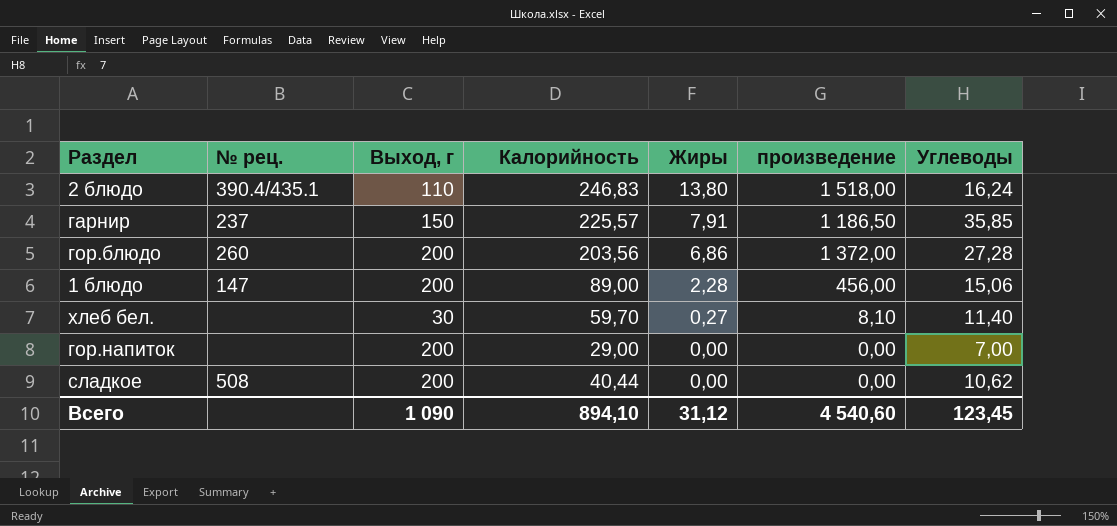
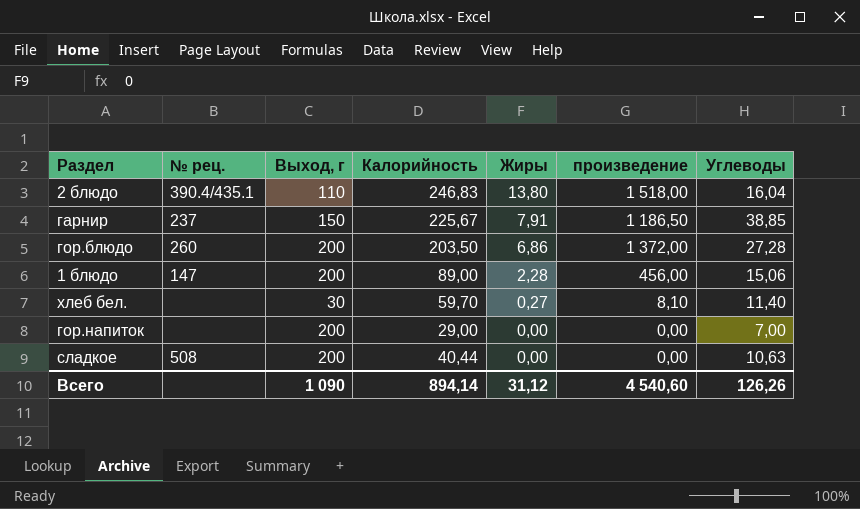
2 блюдо | Углеводы: 16,24 -> 16,04
гарнир | Калорийность: 225,57 -> 225,67
гарнир | Углеводы: 35,85 -> 38,85
гор.блюдо | Калорийность: 203,56 -> 203,50
сладкое | Углеводы: 10,62 -> 10,63
Всего | Калорийность: 894,10 -> 894,14
Всего | Углеводы: 123,45 -> 126,26

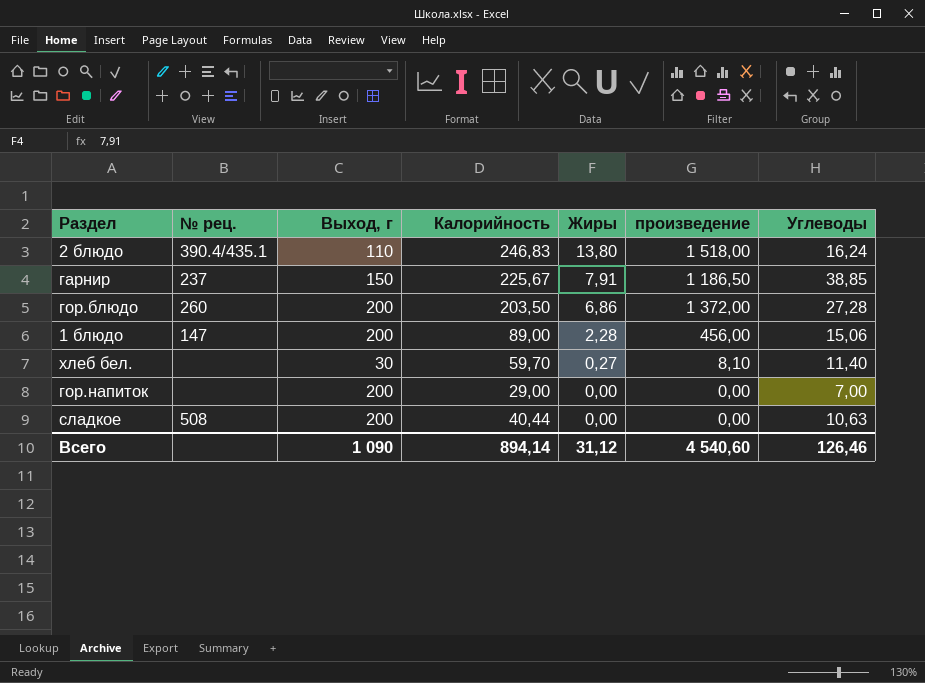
2 блюдо | Углеводы: 16,04 -> 16,24
Всего | Углеводы: 126,26 -> 126,46

